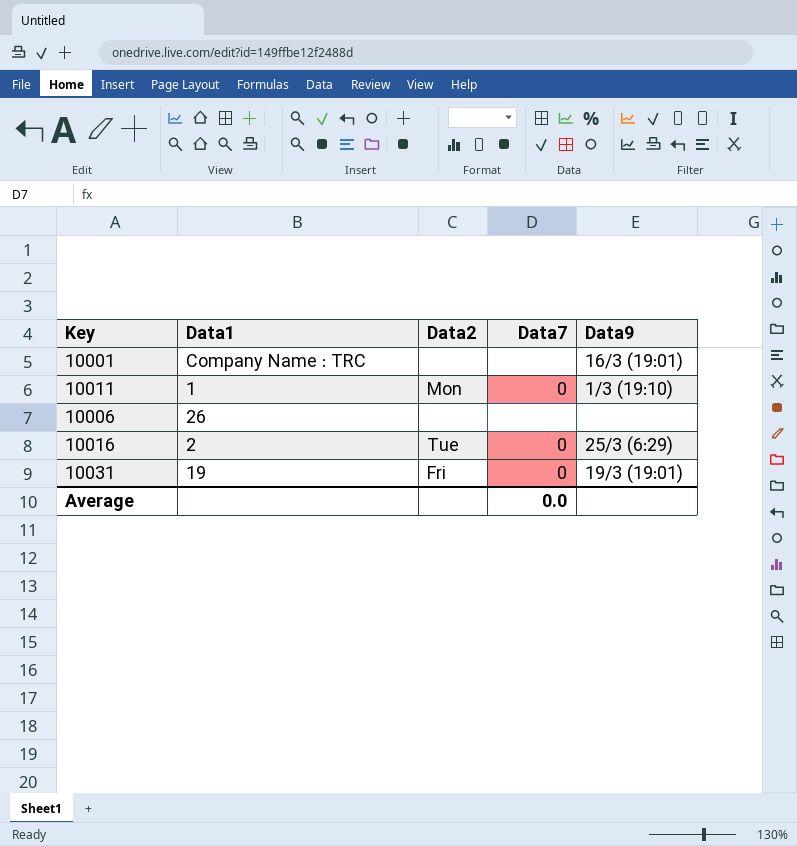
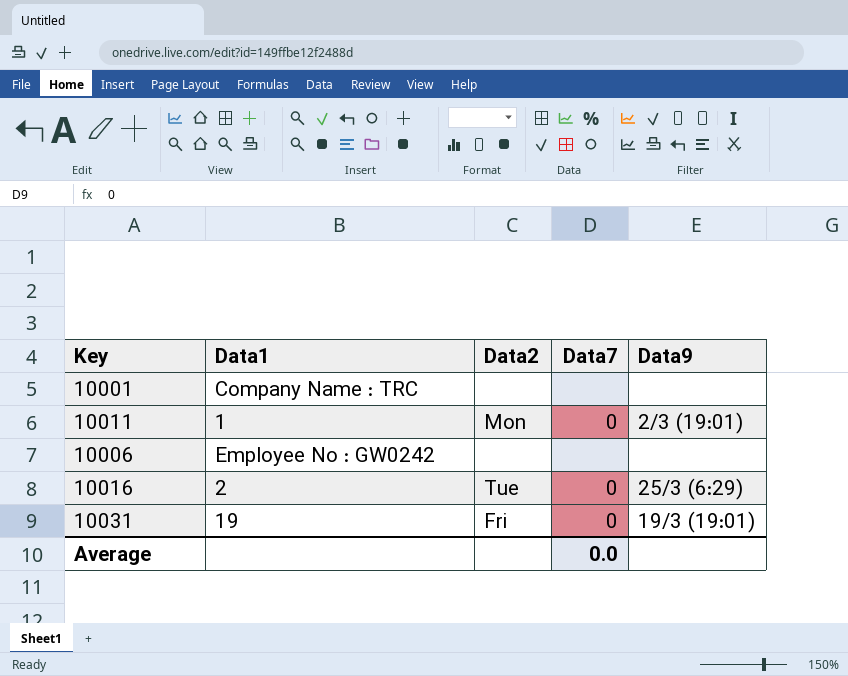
10001 | Data9: 16/3 (19:01) -> none
10011 | Data9: 1/3 (19:10) -> 2/3 (19:01)
10006 | Data1: 26 -> Employee No : GW0242

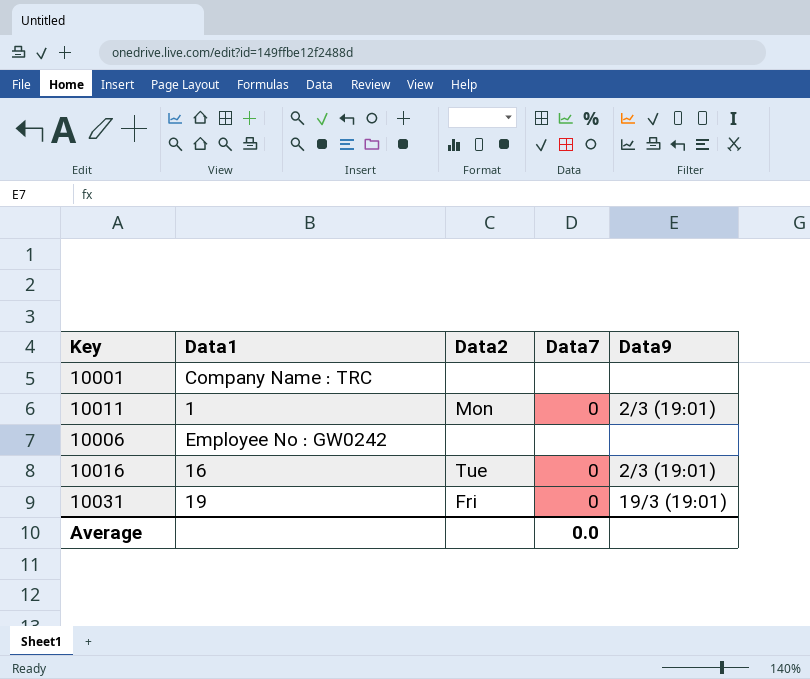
10016 | Data1: 2 -> 16
10016 | Data9: 25/3 (6:29) -> 2/3 (19:01)

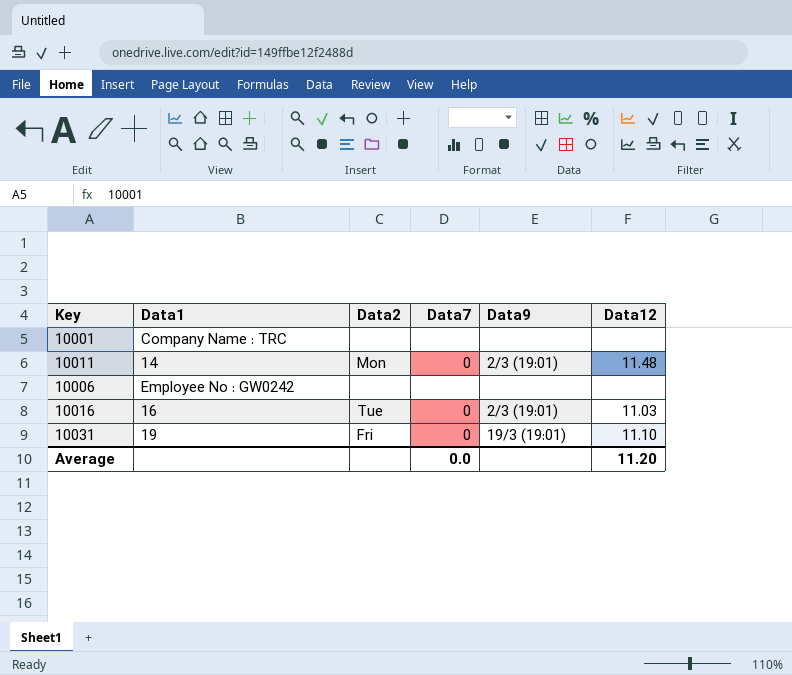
column Data12 | position: none -> 6
10011 | Data1: 1 -> 14

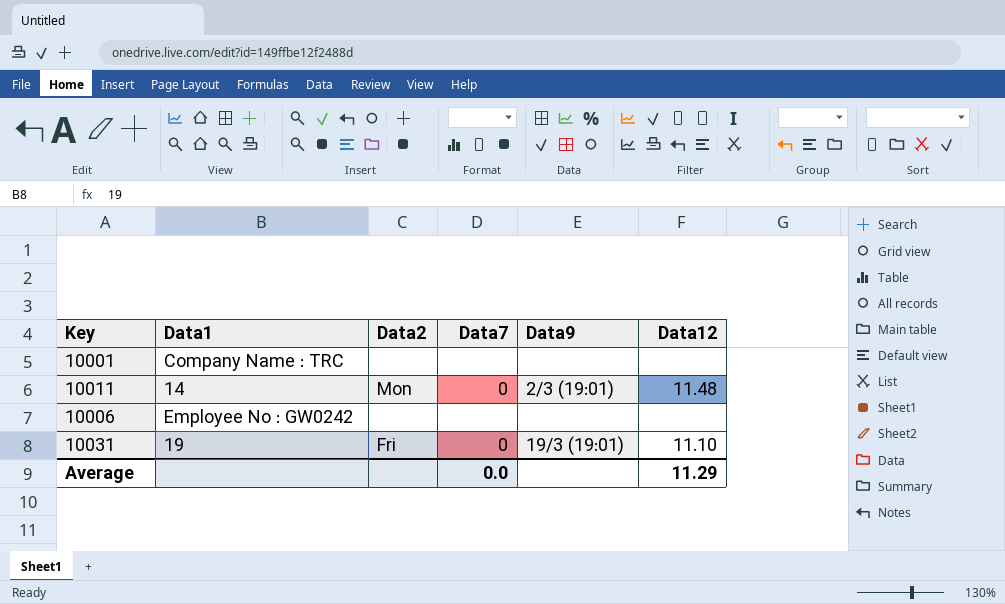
row 10016: 16 | Tue | 0 | 2/3 (19:01) | 11.03 -> none
Average | Data12: 11.20 -> 11.29

